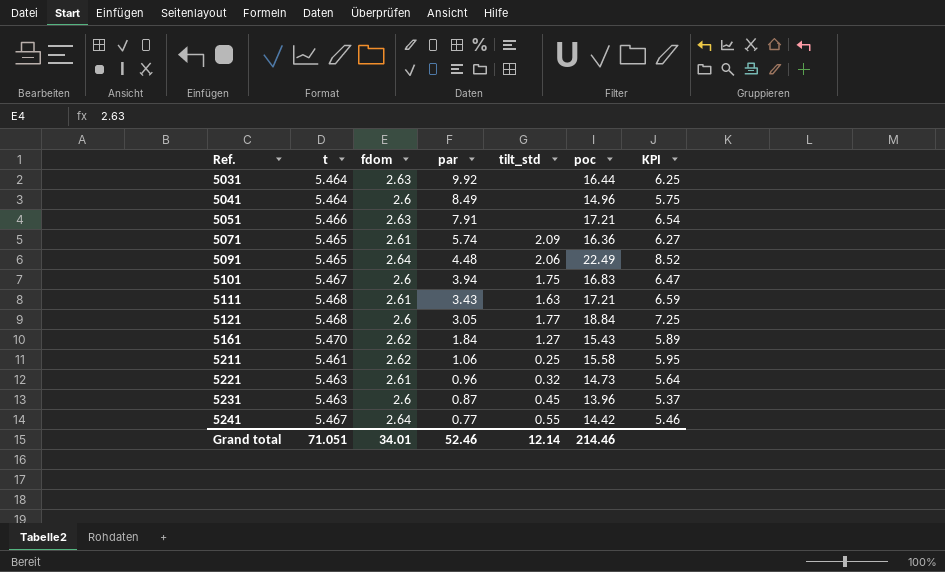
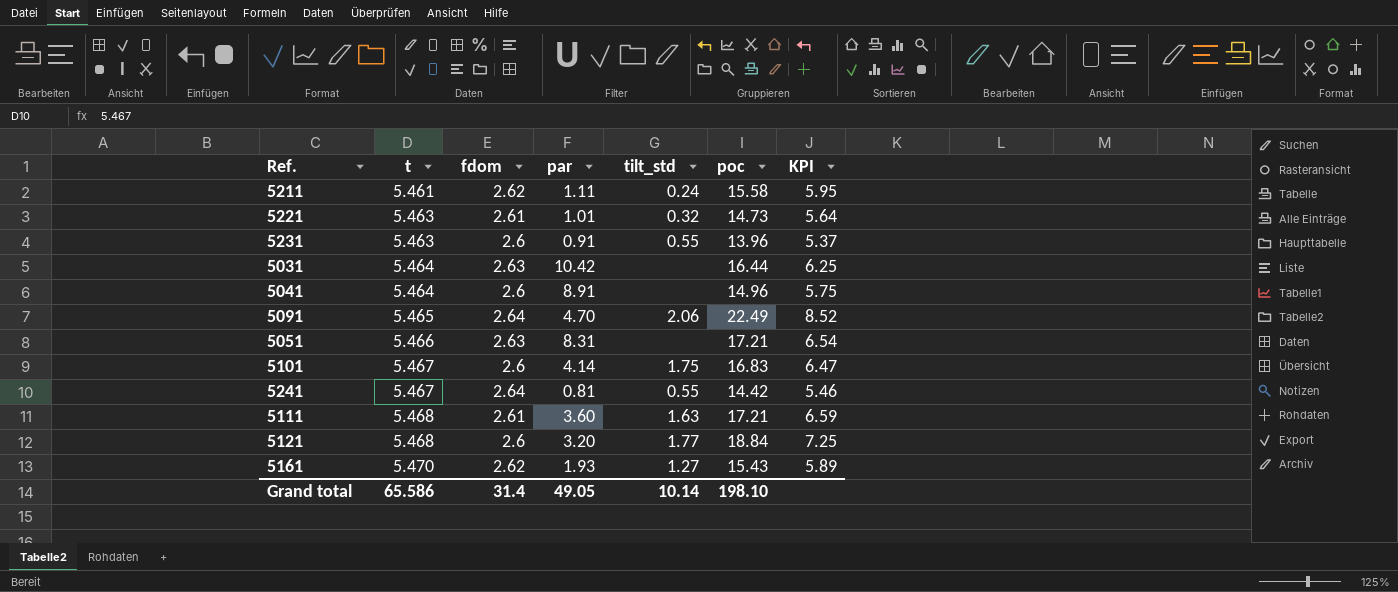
row order: Ref. ascending -> t ascending
row 5071: 5.465 | 2.61 | 5.74 | 2.09 | 16.36 | 6.27 -> none
5211 | par: 1.06 -> 1.11
5211 | tilt_std: 0.25 -> 0.24
5221 | par: 0.96 -> 1.01
5231 | par: 0.87 -> 0.91
5231 | tilt_std: 0.45 -> 0.55
5031 | par: 9.92 -> 10.42
5041 | par: 8.49 -> 8.91
5091 | par: 4.48 -> 4.70
5051 | par: 7.91 -> 8.31
5101 | par: 3.94 -> 4.14
5241 | par: 0.77 -> 0.81
5111 | par: 3.43 -> 3.60
5121 | par: 3.05 -> 3.20
5161 | par: 1.84 -> 1.93
Grand total | t: 71.051 -> 65.586
Grand total | fdom: 34.01 -> 31.4
Grand total | par: 52.46 -> 49.05
Grand total | tilt_std: 12.14 -> 10.14
Grand total | poc: 214.46 -> 198.10

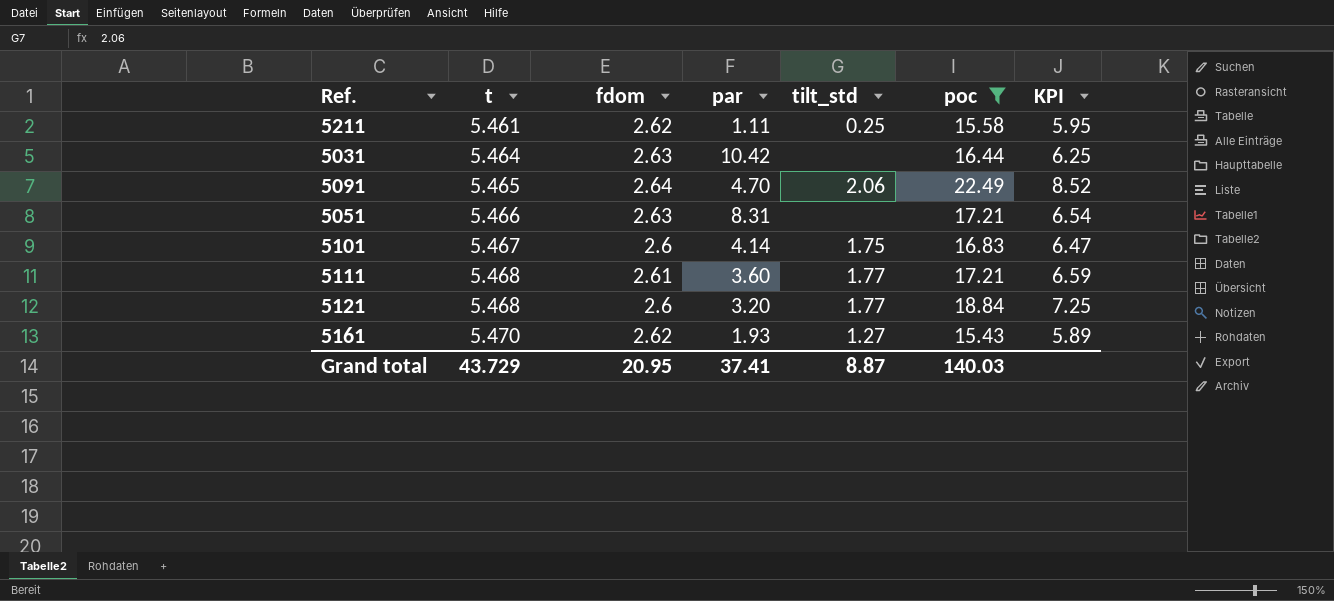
filter: none -> poc >= 15.43
5211 | tilt_std: 0.24 -> 0.25
5111 | tilt_std: 1.63 -> 1.77
Grand total | t: 65.586 -> 43.729
Grand total | fdom: 31.4 -> 20.95
Grand total | par: 49.05 -> 37.41
Grand total | tilt_std: 10.14 -> 8.87
Grand total | poc: 198.10 -> 140.03

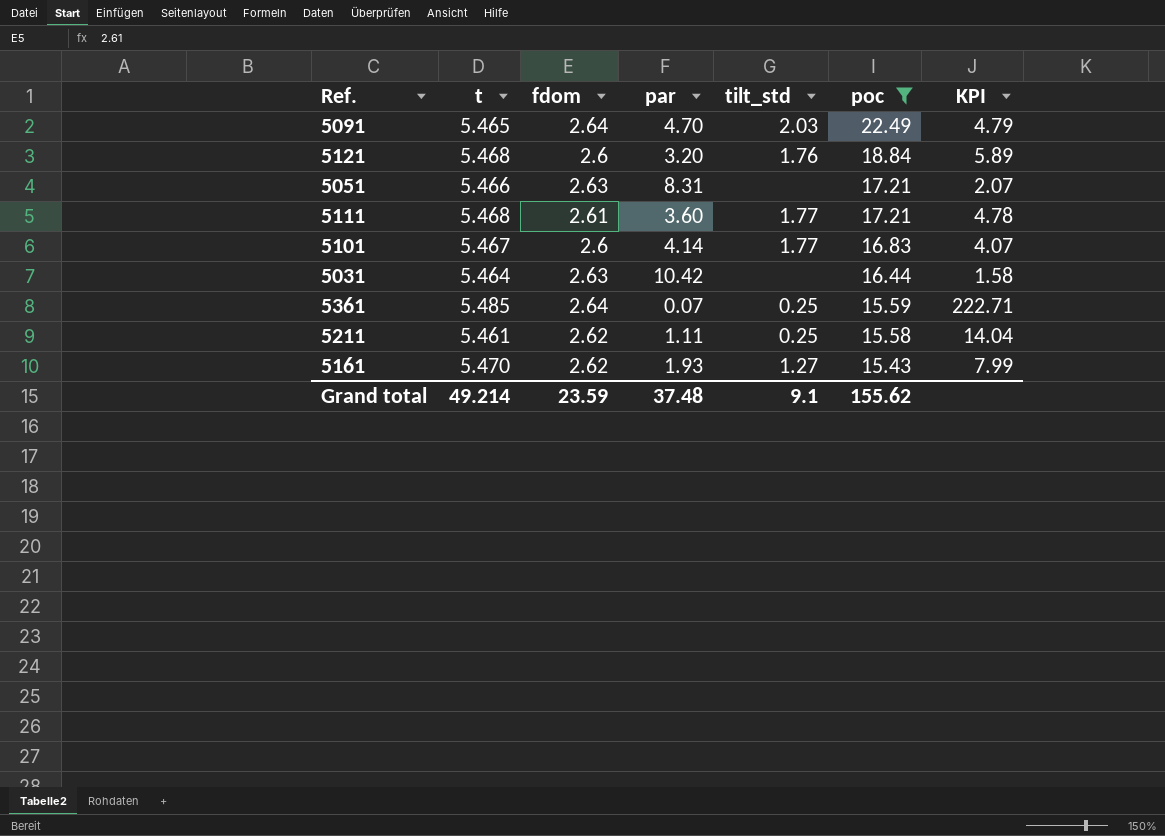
row order: t ascending -> poc descending
column KPI | formula: [poc] / [fdom] -> [poc] / [par]
5091 | tilt_std: 2.06 -> 2.03
5121 | tilt_std: 1.77 -> 1.76
5101 | tilt_std: 1.75 -> 1.77
row 5361: none -> 5.485 | 2.64 | 0.07 | 0.25 | 15.59 | 222.71
Grand total | t: 43.729 -> 49.214
Grand total | fdom: 20.95 -> 23.59
Grand total | par: 37.41 -> 37.48
Grand total | tilt_std: 8.87 -> 9.1
Grand total | poc: 140.03 -> 155.62

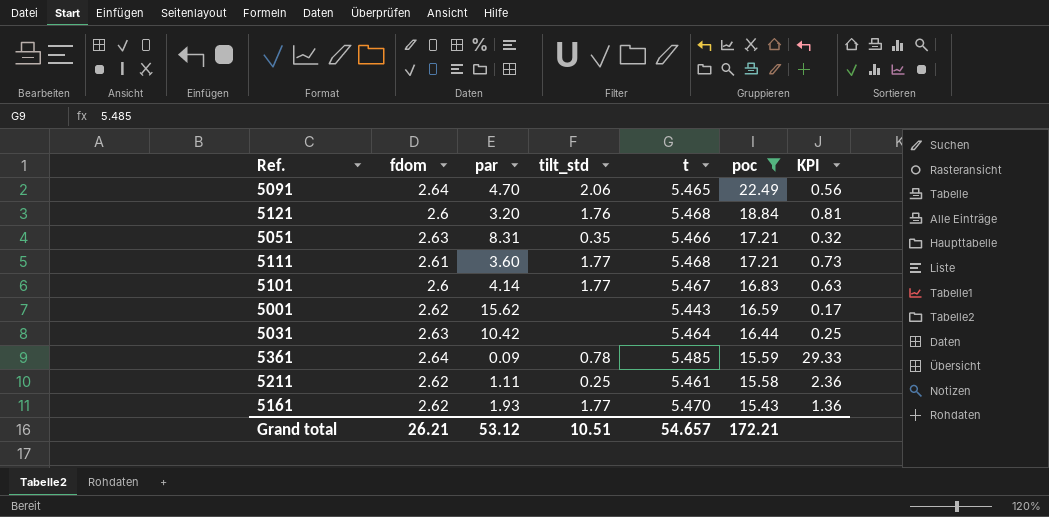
column t | position: 2 -> 5
column KPI | formula: [poc] / [par] -> [fdom] / [par]
5091 | tilt_std: 2.03 -> 2.06
5051 | tilt_std: none -> 0.35
row 5001: none -> 2.62 | 15.62 | none | 5.443 | 16.59 | 0.17
5361 | par: 0.07 -> 0.09
5361 | tilt_std: 0.25 -> 0.78
5161 | tilt_std: 1.27 -> 1.77
Grand total | fdom: 23.59 -> 26.21
Grand total | par: 37.48 -> 53.12
Grand total | tilt_std: 9.1 -> 10.51
Grand total | t: 49.214 -> 54.657
Grand total | poc: 155.62 -> 172.21

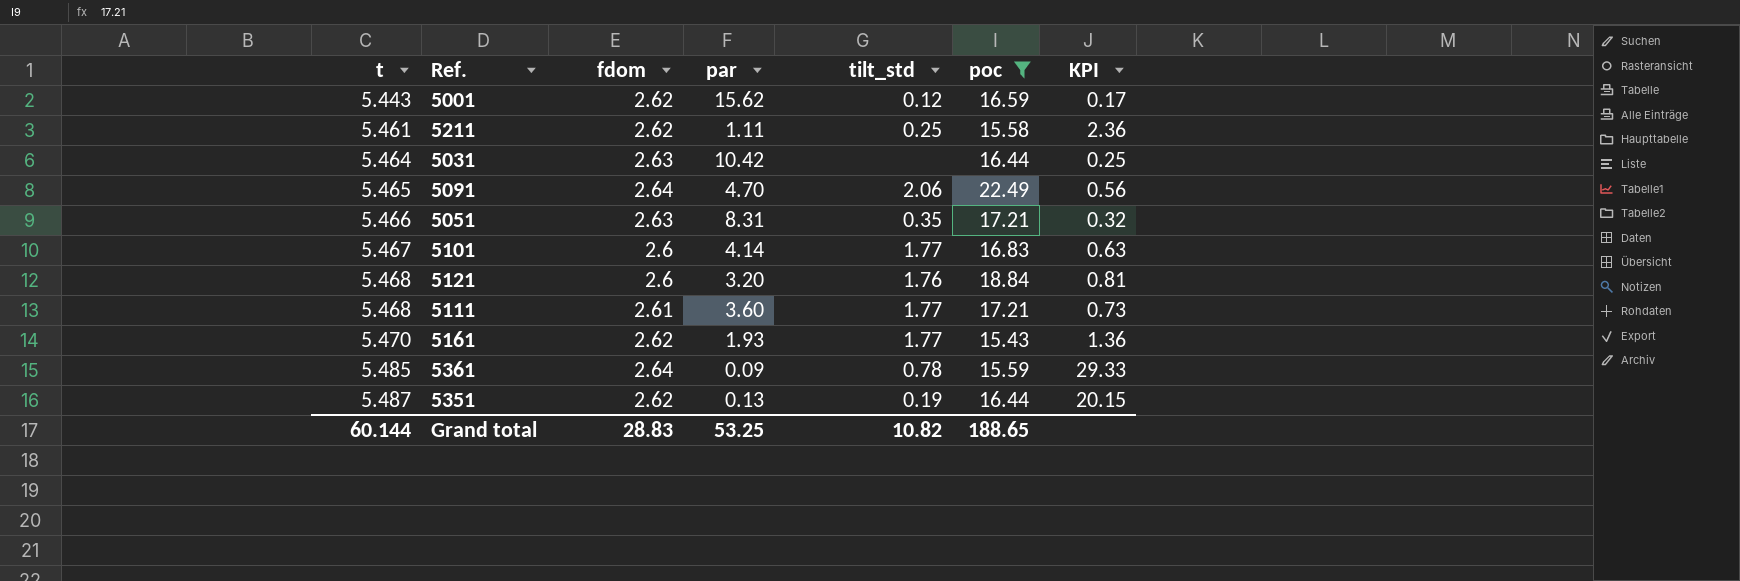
row order: poc descending -> t ascending
column t | position: 5 -> 1
5001 | tilt_std: none -> 0.12
row 5351: none -> 5.487 | 2.62 | 0.13 | 0.19 | 16.44 | 20.15
Grand total | t: 54.657 -> 60.144
Grand total | fdom: 26.21 -> 28.83
Grand total | par: 53.12 -> 53.25
Grand total | tilt_std: 10.51 -> 10.82
Grand total | poc: 172.21 -> 188.65

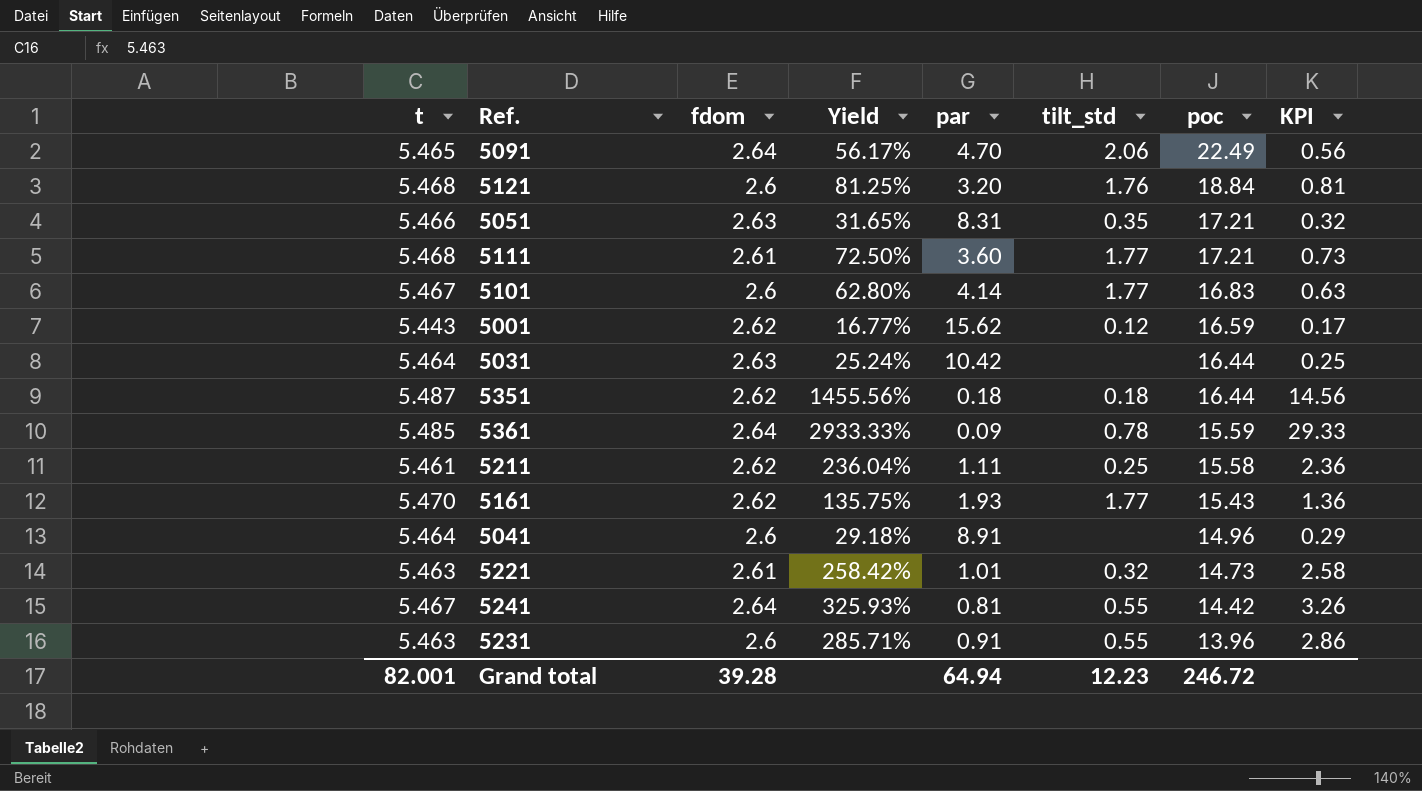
filter: poc >= 15.43 -> none
row order: t ascending -> poc descending
column Yield | formula: none -> [fdom] / [par]
5351 | par: 0.13 -> 0.18
5351 | tilt_std: 0.19 -> 0.18
5351 | KPI: 20.15 -> 14.56
Grand total | t: 60.144 -> 82.001
Grand total | fdom: 28.83 -> 39.28
Grand total | par: 53.25 -> 64.94
Grand total | tilt_std: 10.82 -> 12.23
Grand total | poc: 188.65 -> 246.72

